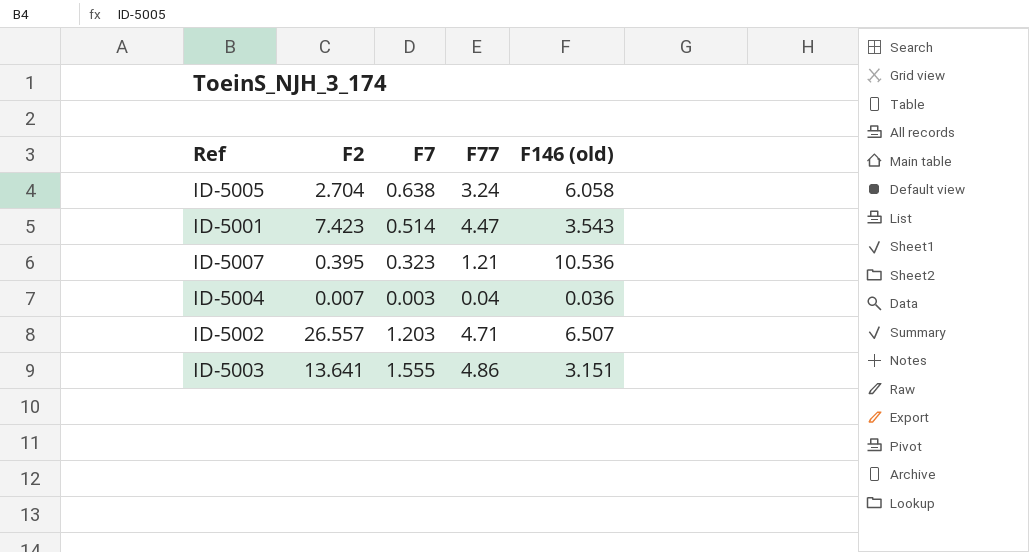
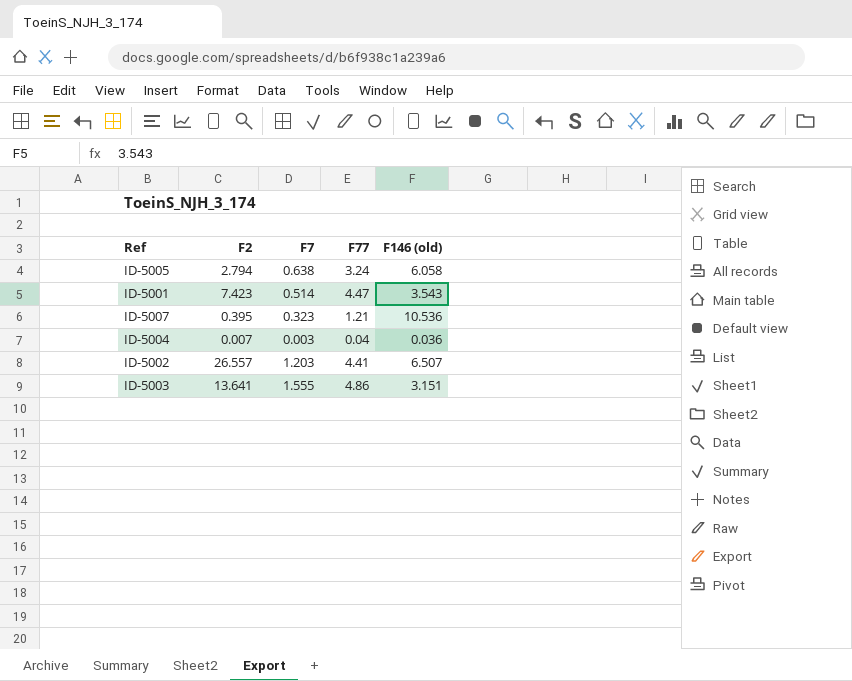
ID-5005 | F2: 2.704 -> 2.794
ID-5002 | F77: 4.71 -> 4.41

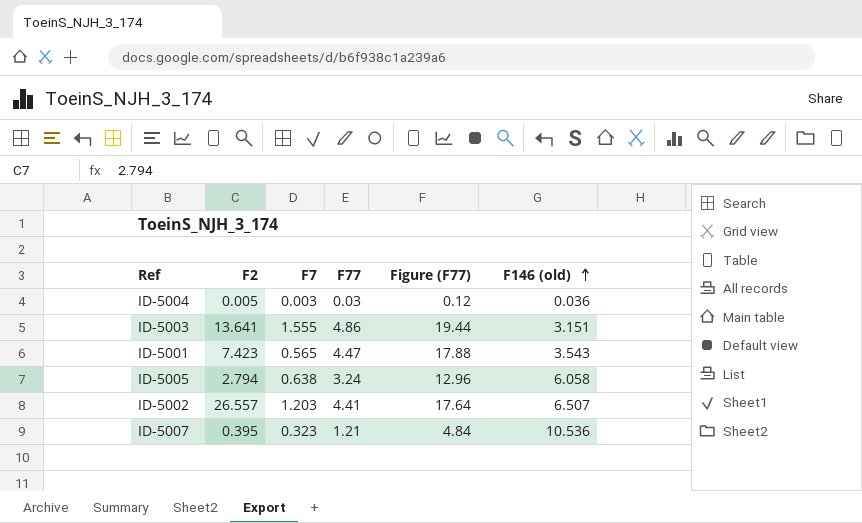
row order: none -> F146 (old) ascending
column Figure (F77) | formula: none -> [F77] * 4
ID-5004 | F2: 0.007 -> 0.005
ID-5004 | F77: 0.04 -> 0.03
ID-5001 | F7: 0.514 -> 0.565

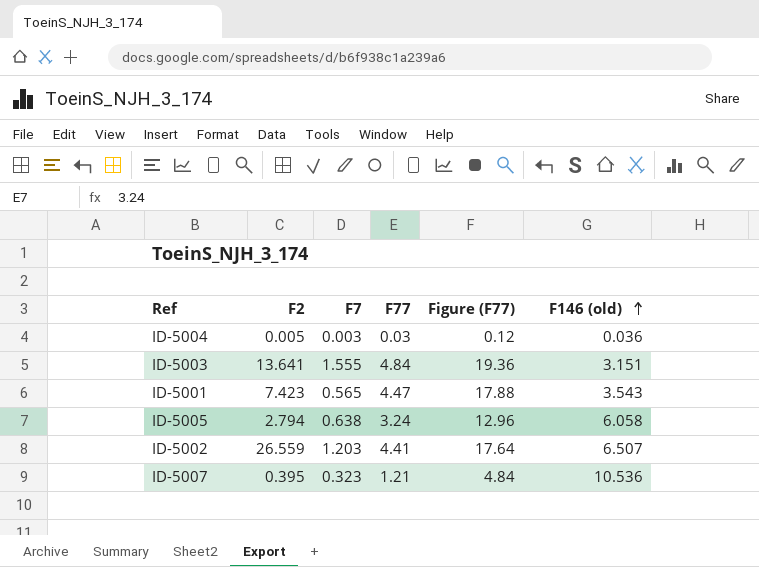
ID-5003 | F77: 4.86 -> 4.84
ID-5003 | Figure (F77): 19.44 -> 19.36
ID-5002 | F2: 26.557 -> 26.559

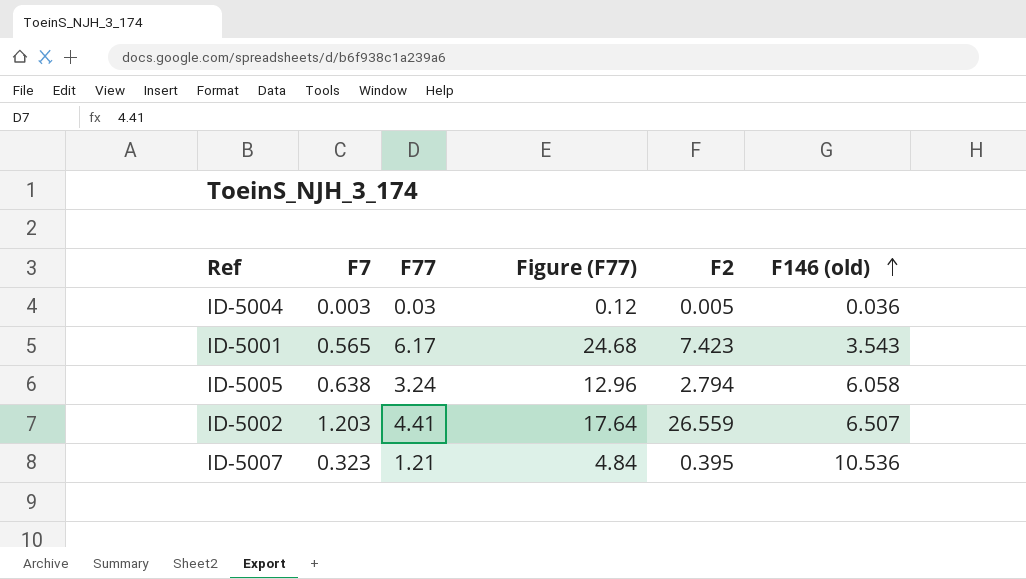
column F2 | position: 2 -> 5
row ID-5003: 13.641 | 1.555 | 4.84 | 19.36 | 3.151 -> none
ID-5001 | F77: 4.47 -> 6.17
ID-5001 | Figure (F77): 17.88 -> 24.68

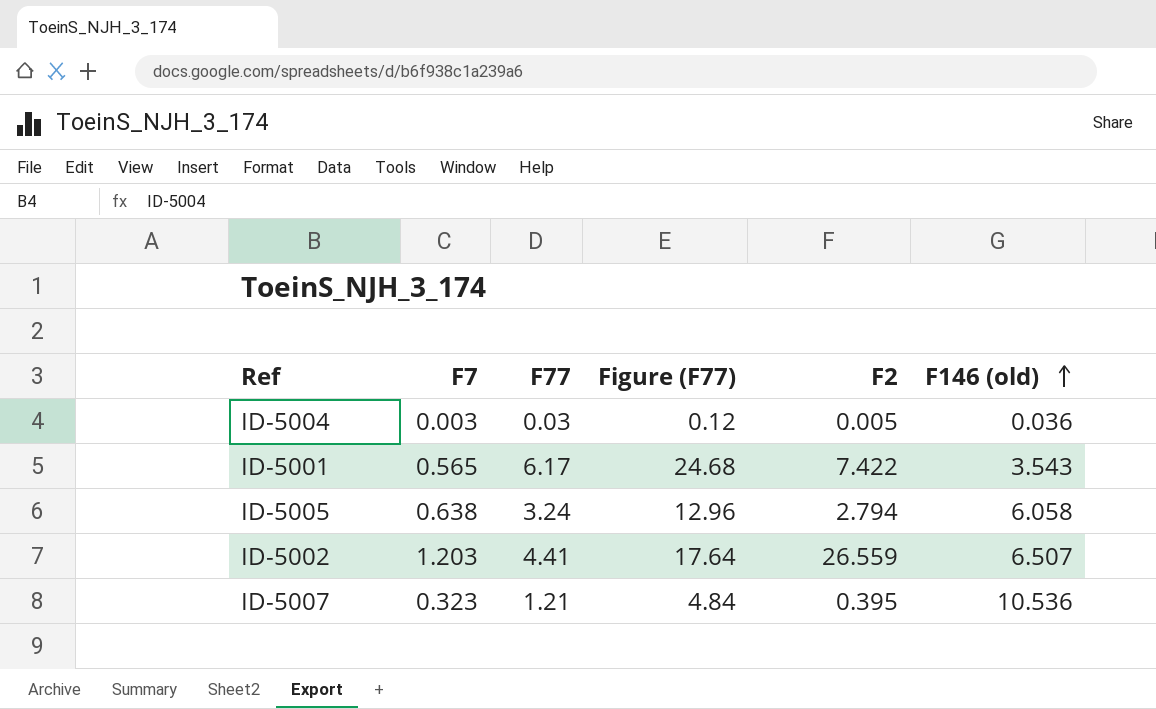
ID-5001 | F2: 7.423 -> 7.422

